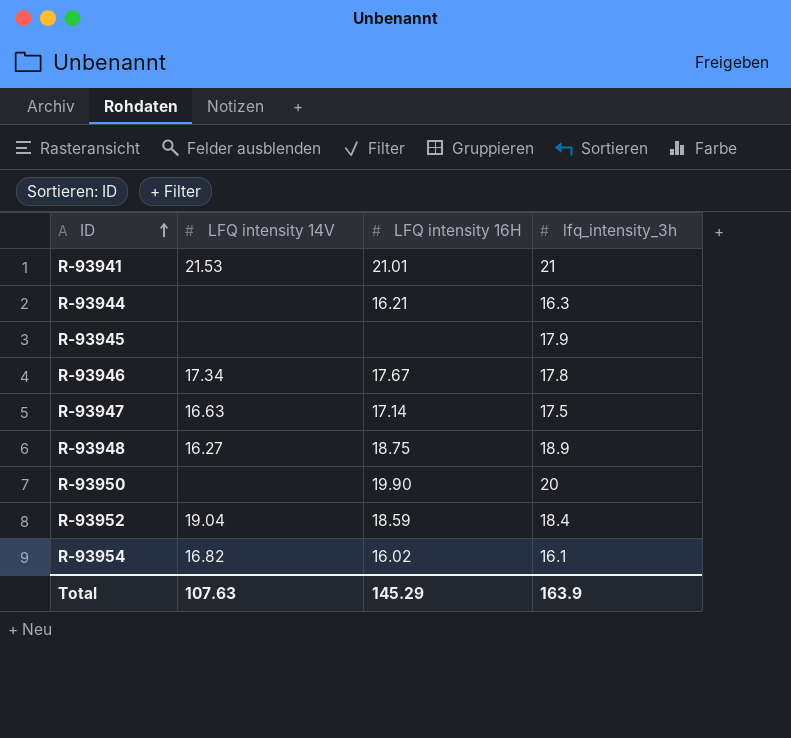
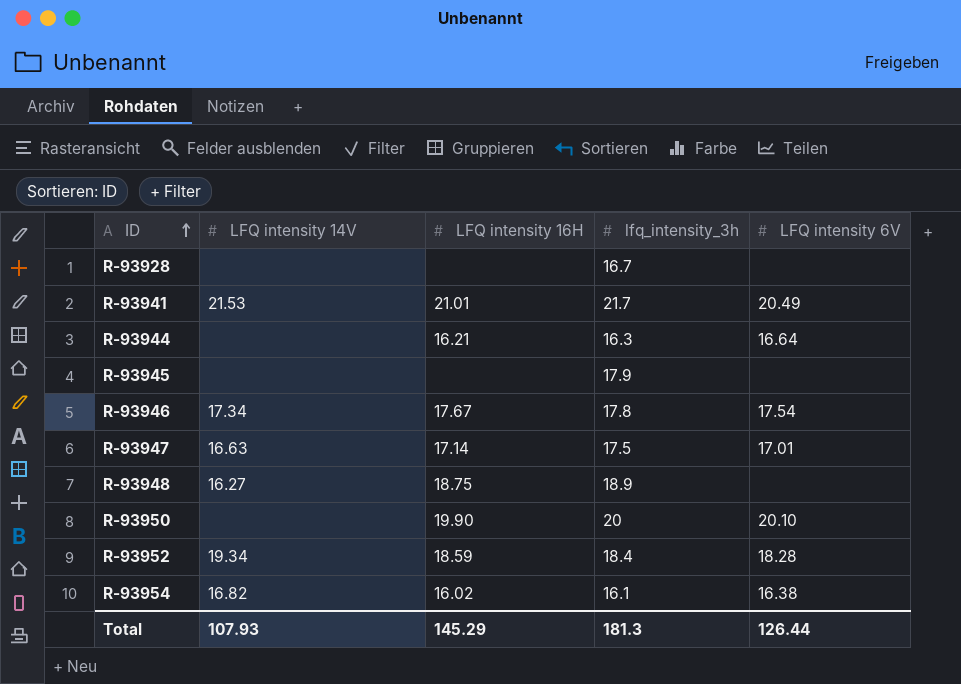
column LFQ intensity 6V | position: none -> 5
row R-93928: none -> none | none | 16.7 | none
R-93941 | lfq_intensity_3h: 21 -> 21.7
R-93952 | LFQ intensity 14V: 19.04 -> 19.34
Total | LFQ intensity 14V: 107.63 -> 107.93
Total | lfq_intensity_3h: 163.9 -> 181.3

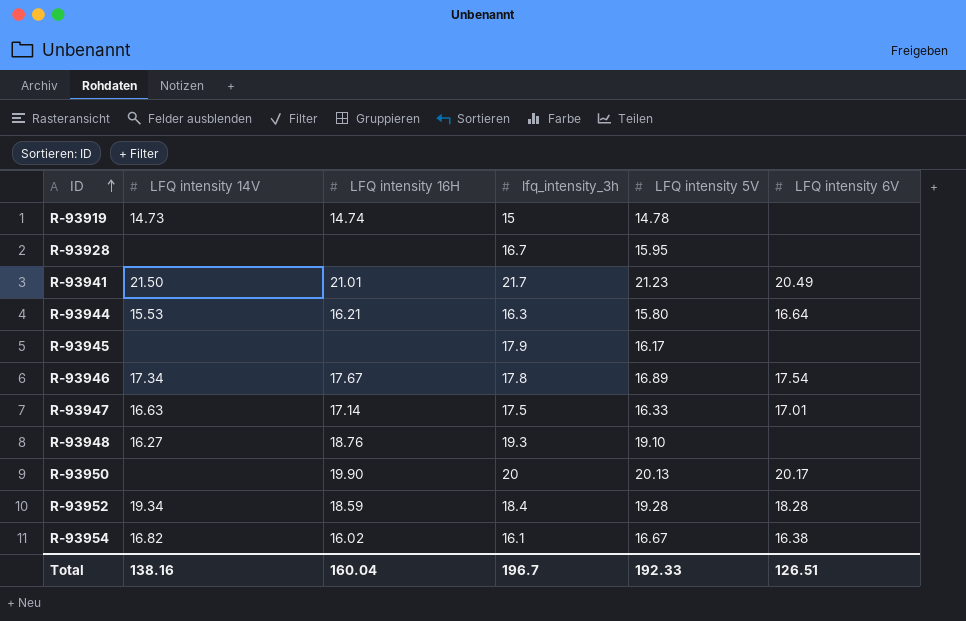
column LFQ intensity 5V | position: none -> 5
row R-93919: none -> 14.73 | 14.74 | 15 | 14.78 | none
R-93941 | LFQ intensity 14V: 21.53 -> 21.50
R-93944 | LFQ intensity 14V: none -> 15.53
R-93948 | LFQ intensity 16H: 18.75 -> 18.76
R-93948 | lfq_intensity_3h: 18.9 -> 19.3
R-93950 | LFQ intensity 6V: 20.10 -> 20.17
Total | LFQ intensity 14V: 107.93 -> 138.16
Total | LFQ intensity 16H: 145.29 -> 160.04
Total | lfq_intensity_3h: 181.3 -> 196.7
Total | LFQ intensity 6V: 126.44 -> 126.51

